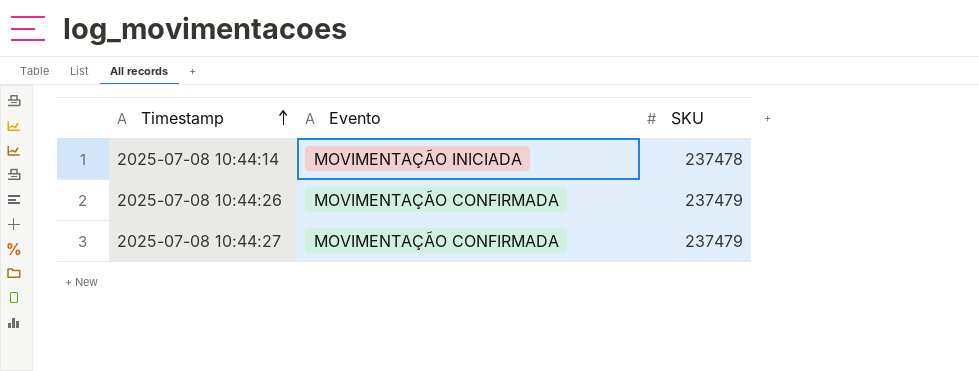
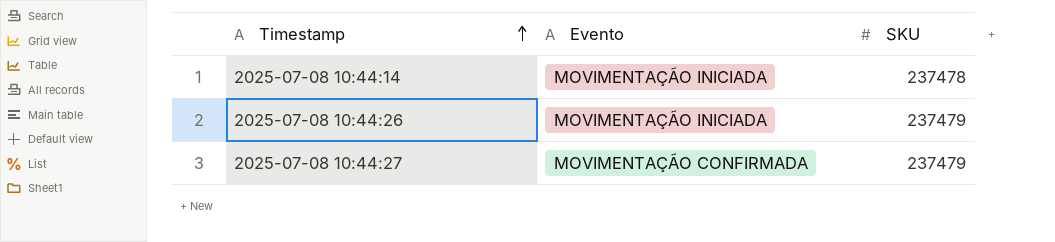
2025-07-08 10:44:26 | Evento: MOVIMENTAÇÃO CONFIRMADA -> MOVIMENTAÇÃO INICIADA

